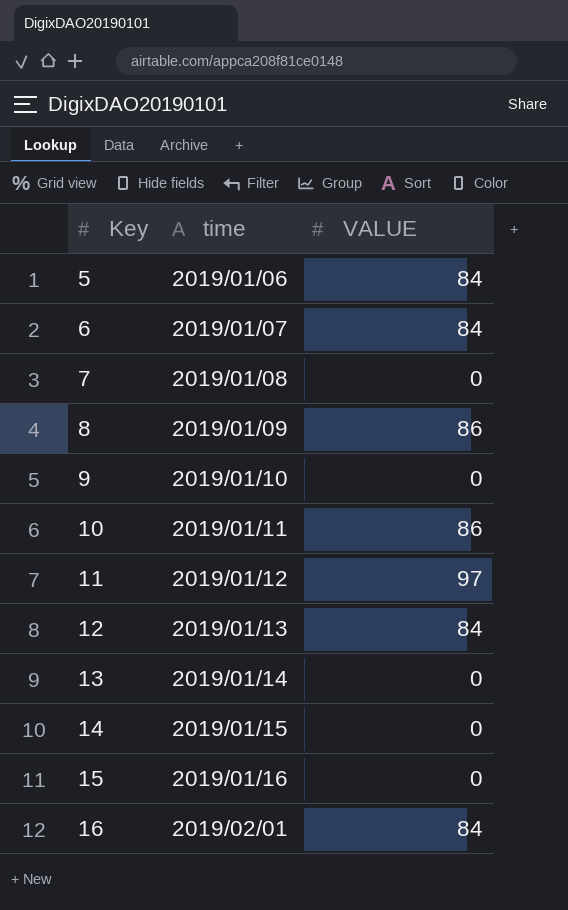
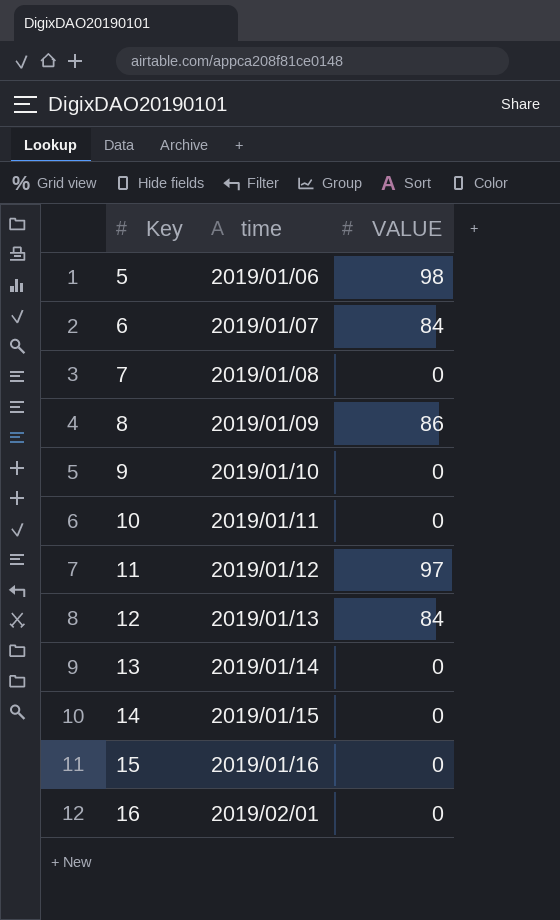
5 | VALUE: 84 -> 98
10 | VALUE: 86 -> 0
16 | VALUE: 84 -> 0

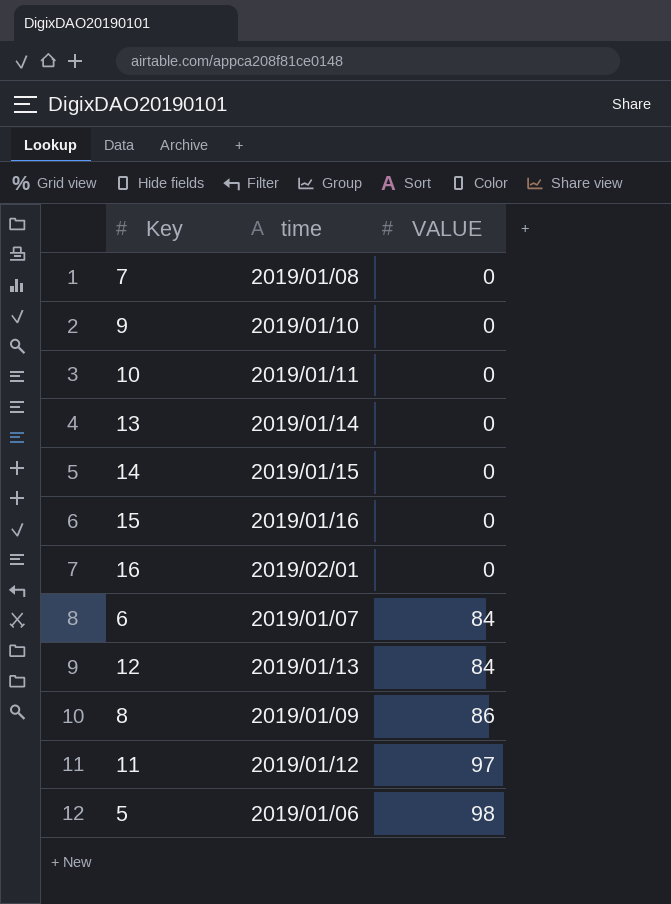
row order: Key ascending -> VALUE ascending

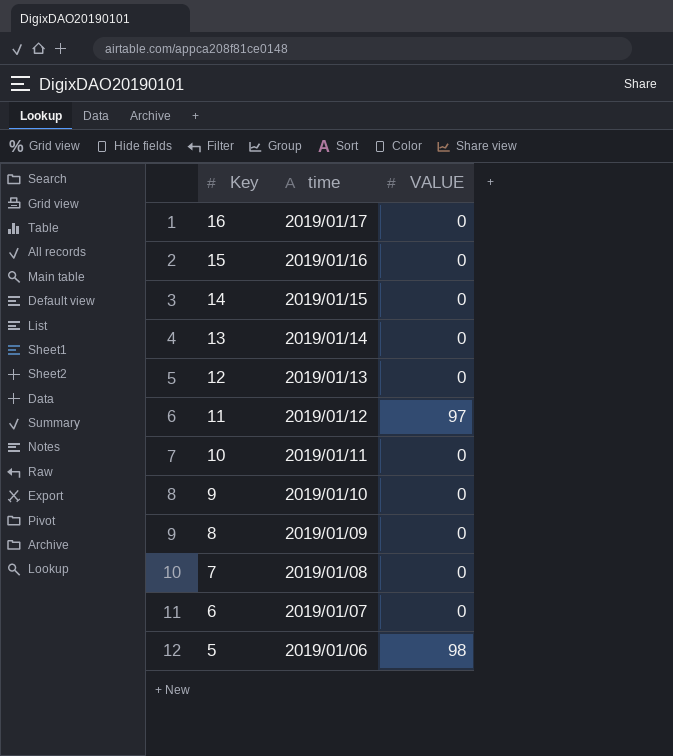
row order: VALUE ascending -> Key descending
16 | time: 2019/02/01 -> 2019/01/17
12 | VALUE: 84 -> 0
8 | VALUE: 86 -> 0
6 | VALUE: 84 -> 0

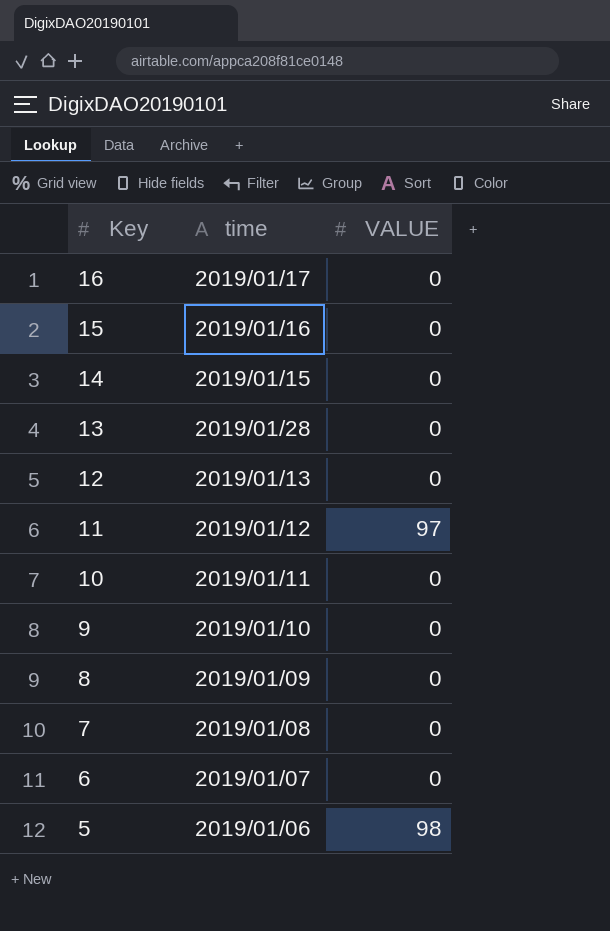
13 | time: 2019/01/14 -> 2019/01/28

